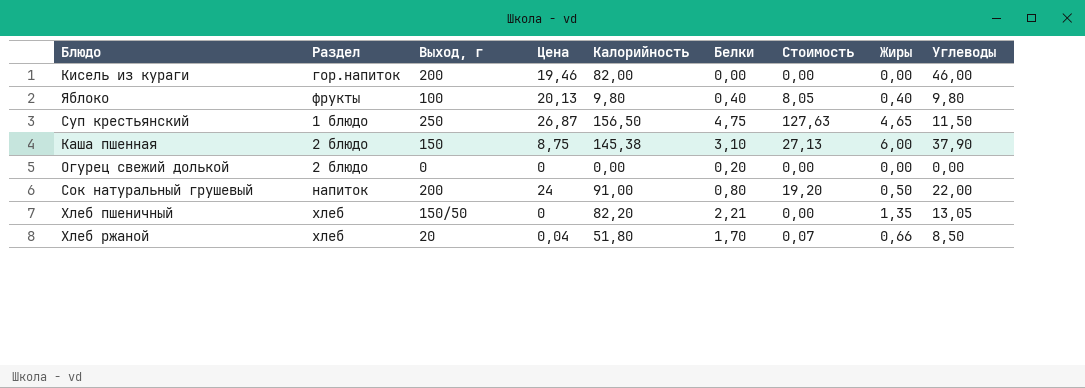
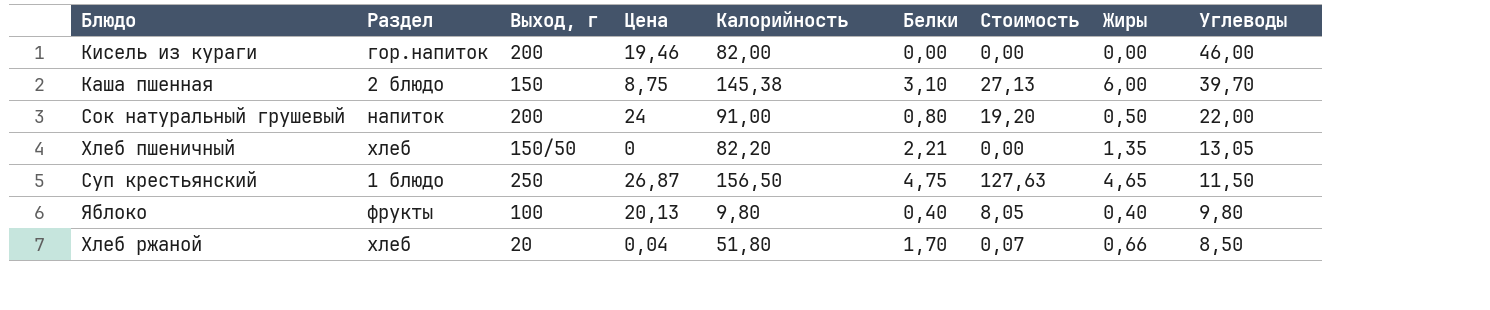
row order: none -> Углеводы descending
row Огурец свежий долькой: 2 блюдо | 0 | 0 | 0,00 | 0,20 | 0,00 | 0,00 | 0,00 -> none
Каша пшенная | Углеводы: 37,90 -> 39,70

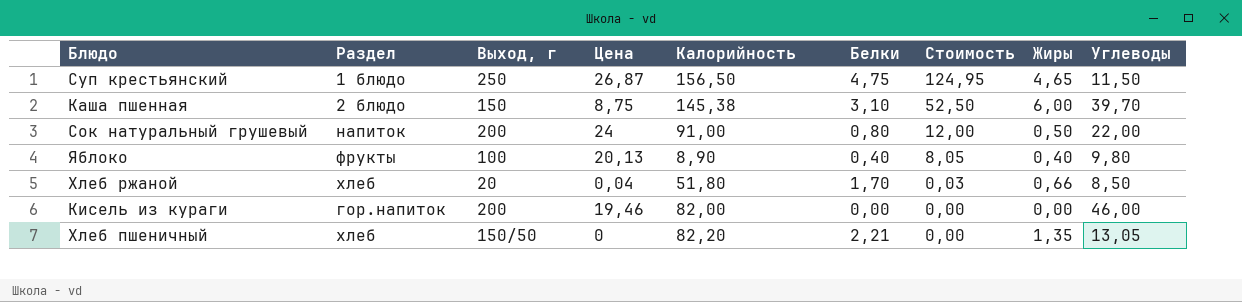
row order: Углеводы descending -> Стоимость descending
column Стоимость | formula: [Цена] * [Белки] -> [Цена] * [Жиры]
Яблоко | Калорийность: 9,80 -> 8,90

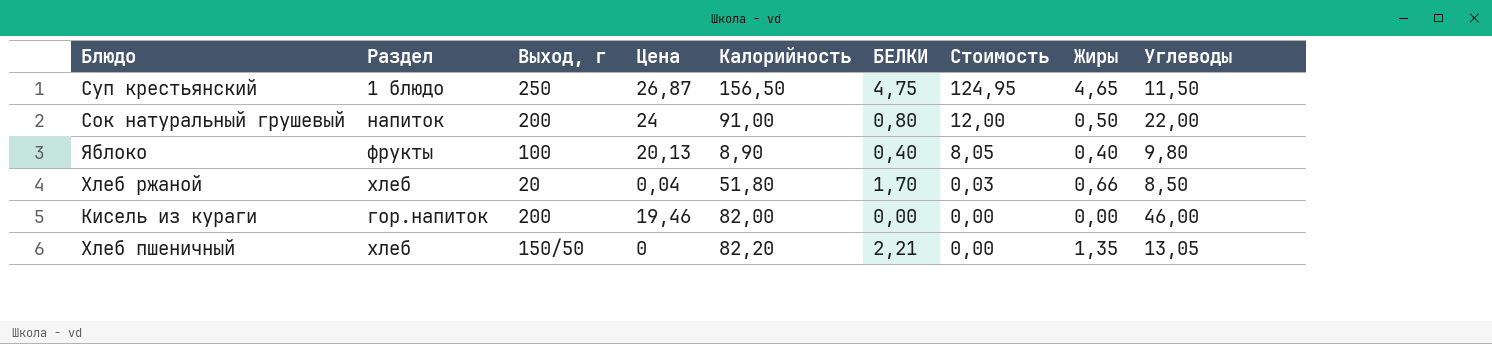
column name: Белки -> БЕЛКИ
row Каша пшенная: 2 блюдо | 150 | 8,75 | 145,38 | 3,10 | 52,50 | 6,00 | 39,70 -> none

